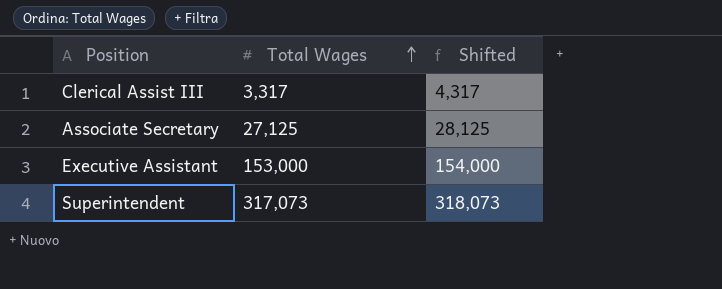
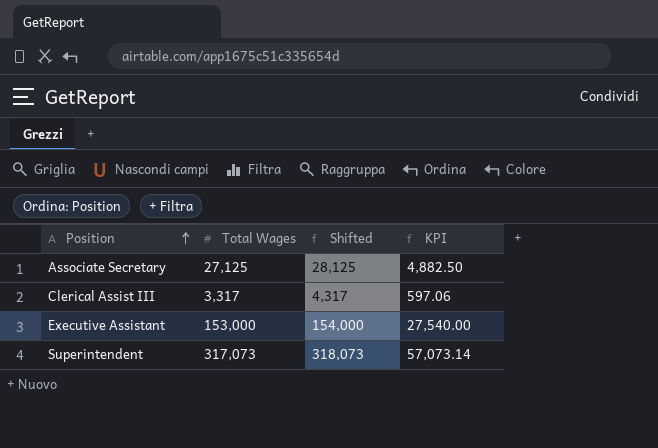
row order: Total Wages ascending -> Position ascending
column KPI | formula: none -> [Total Wages] * 0.18

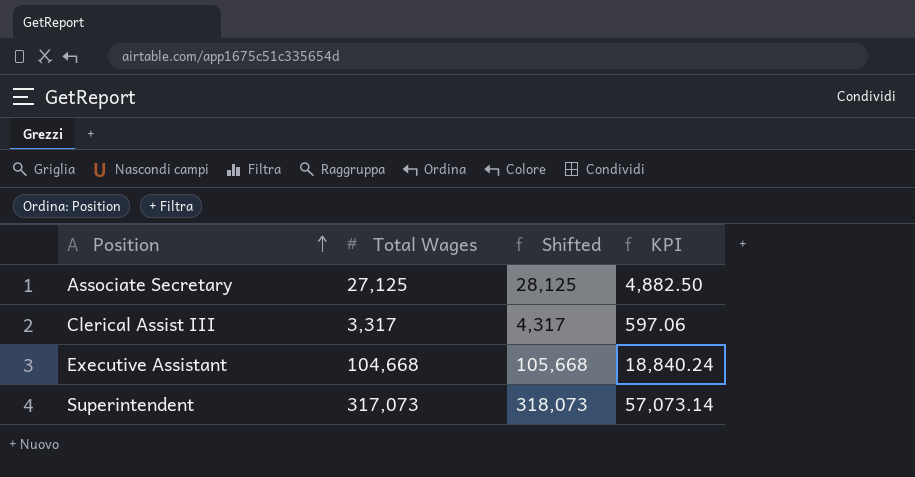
Executive Assistant | Total Wages: 153,000 -> 104,668
Executive Assistant | Shifted: 154,000 -> 105,668
Executive Assistant | KPI: 27,540.00 -> 18,840.24

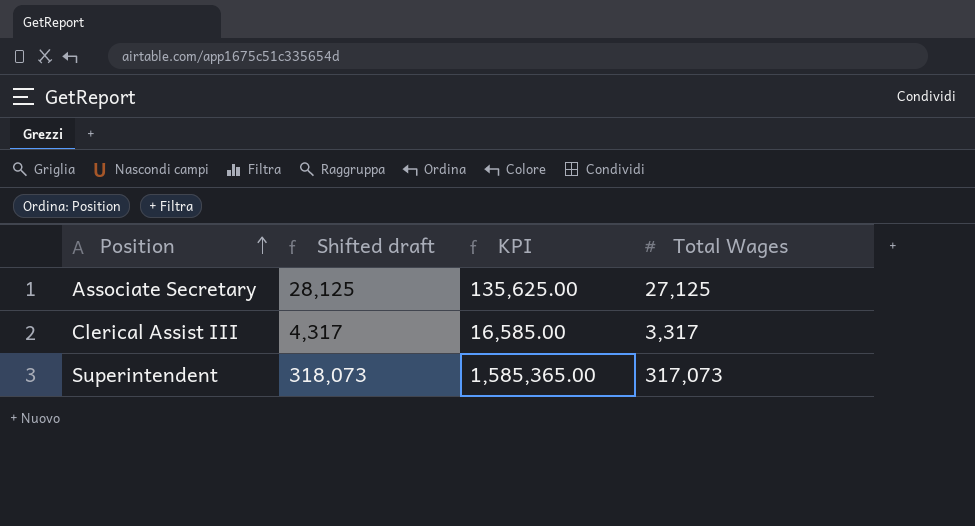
column name: Shifted -> Shifted draft
column KPI | formula: [Total Wages] * 0.18 -> [Total Wages] * 5
column Total Wages | position: 2 -> 4
row Executive Assistant: 104,668 | 105,668 | 18,840.24 -> none

